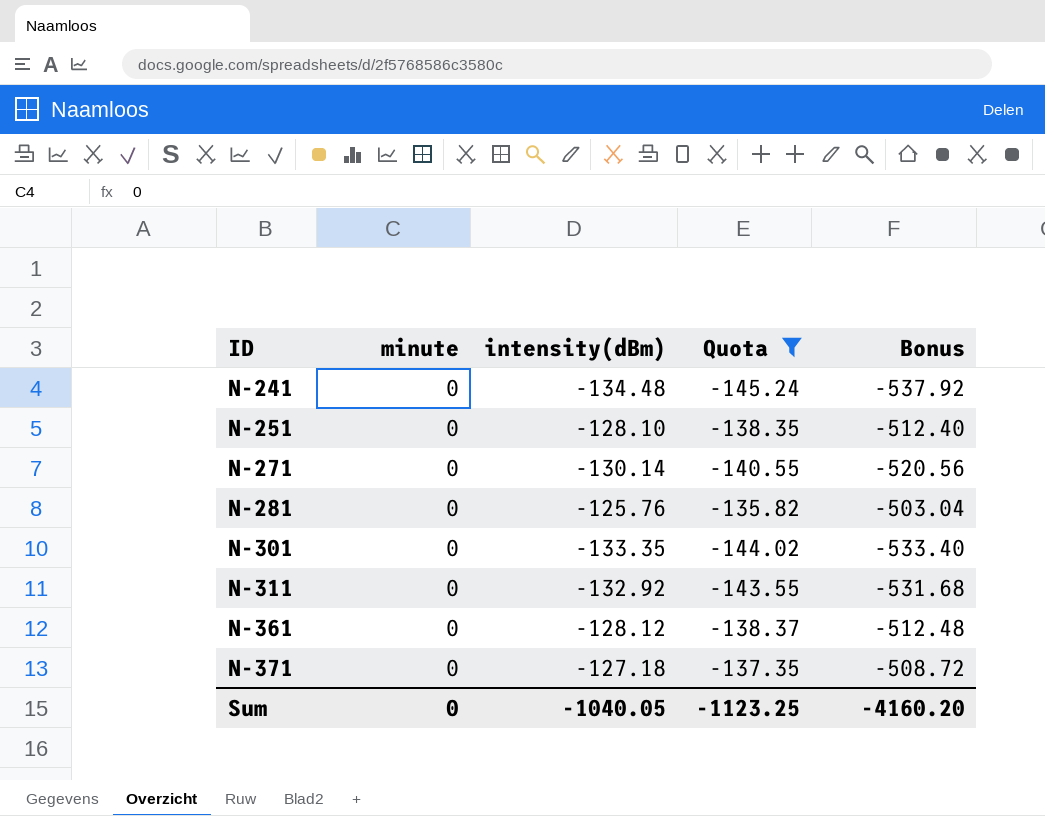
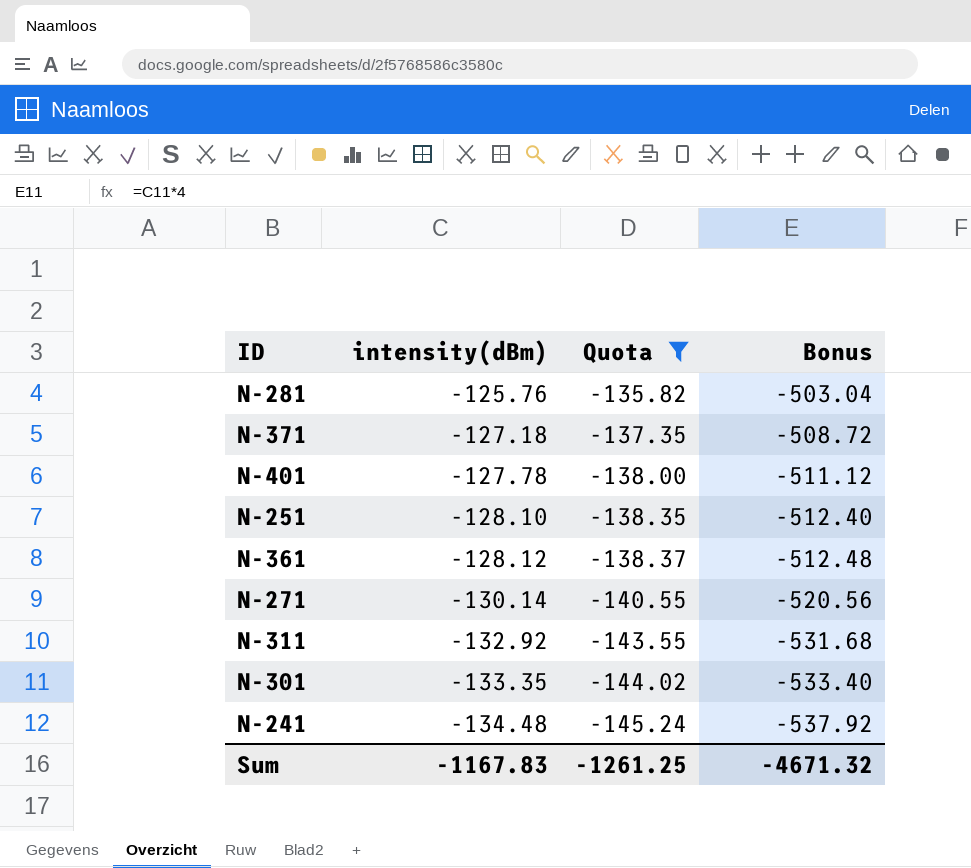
row order: ID ascending -> intensity(dBm) descending
column minute | position: 2 -> none
row N-401: none -> -127.78 | -138.00 | -511.12
Sum | intensity(dBm): -1040.05 -> -1167.83
Sum | Quota: -1123.25 -> -1261.25
Sum | Bonus: -4160.20 -> -4671.32

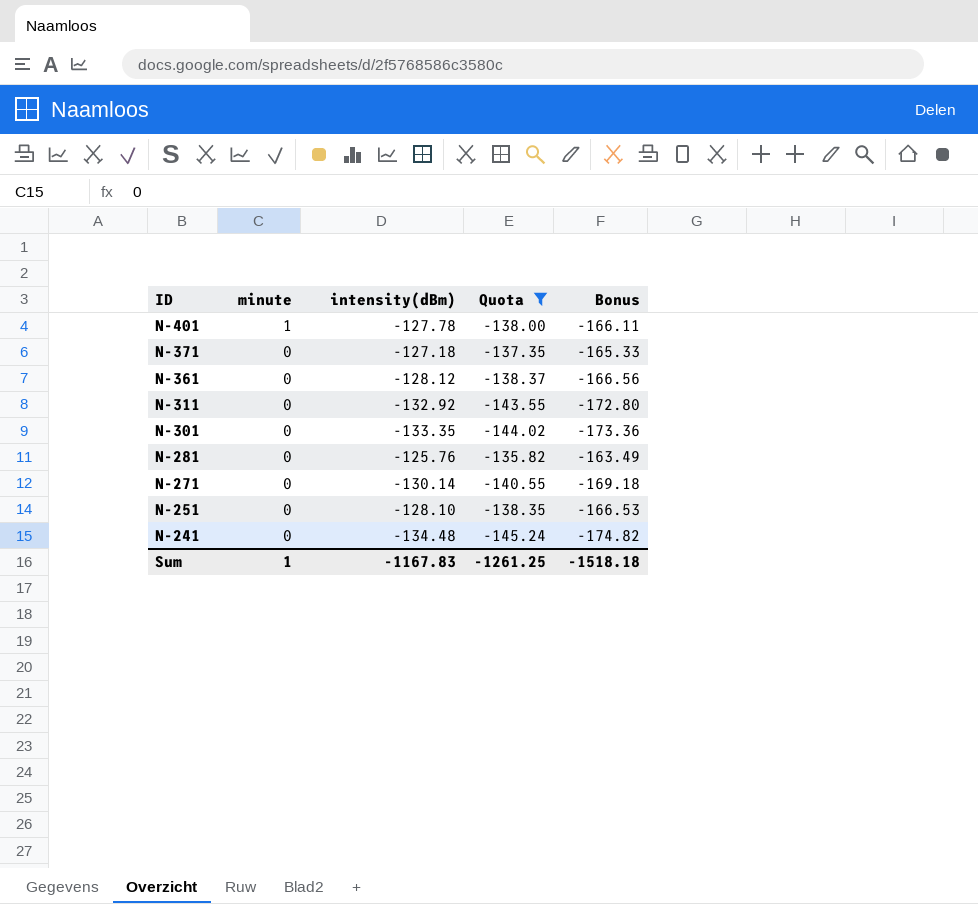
row order: intensity(dBm) descending -> ID descending
column minute | position: none -> 2
column Bonus | formula: [intensity(dBm)] * 4 -> [intensity(dBm)] * 1.3
Sum | Bonus: -4671.32 -> -1518.18

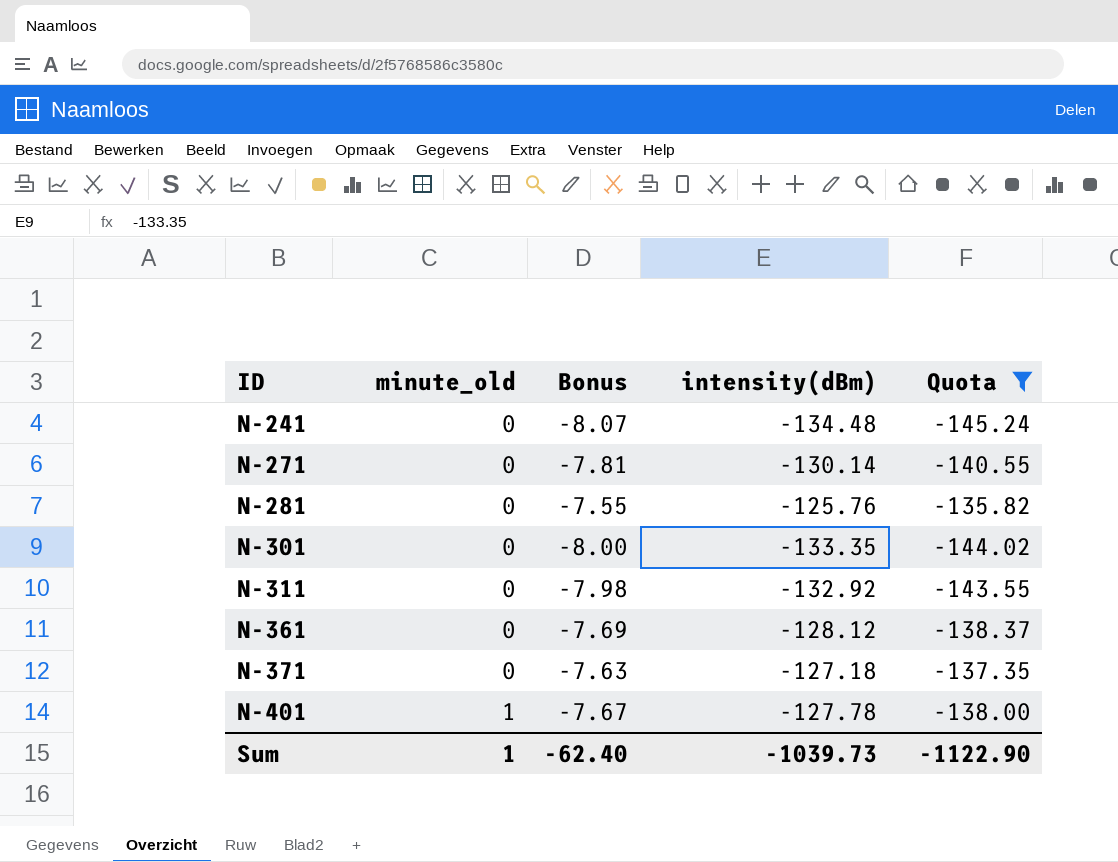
row order: ID descending -> ID ascending
column name: minute -> minute_old
column Bonus | formula: [intensity(dBm)] * 1.3 -> [intensity(dBm)] * 0.06
column Bonus | position: 5 -> 3
row N-251: 0 | -128.10 | -138.35 | -166.53 -> none
Sum | Bonus: -1518.18 -> -62.40
Sum | intensity(dBm): -1167.83 -> -1039.73
Sum | Quota: -1261.25 -> -1122.90

